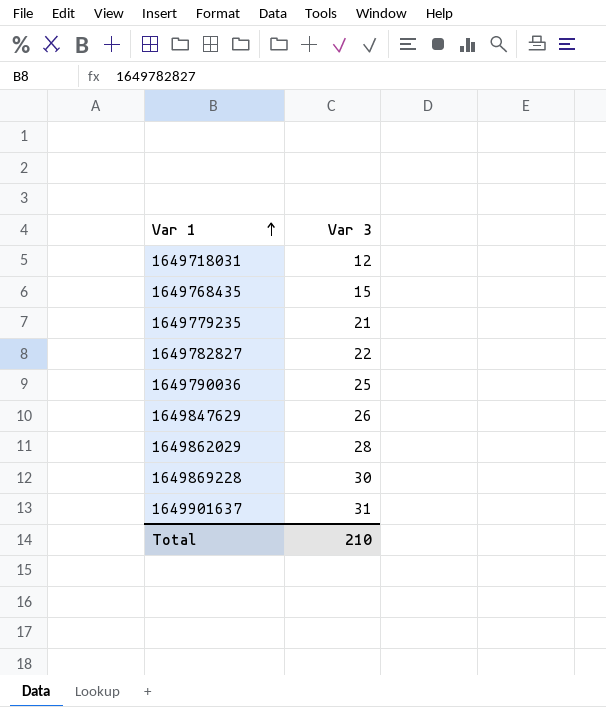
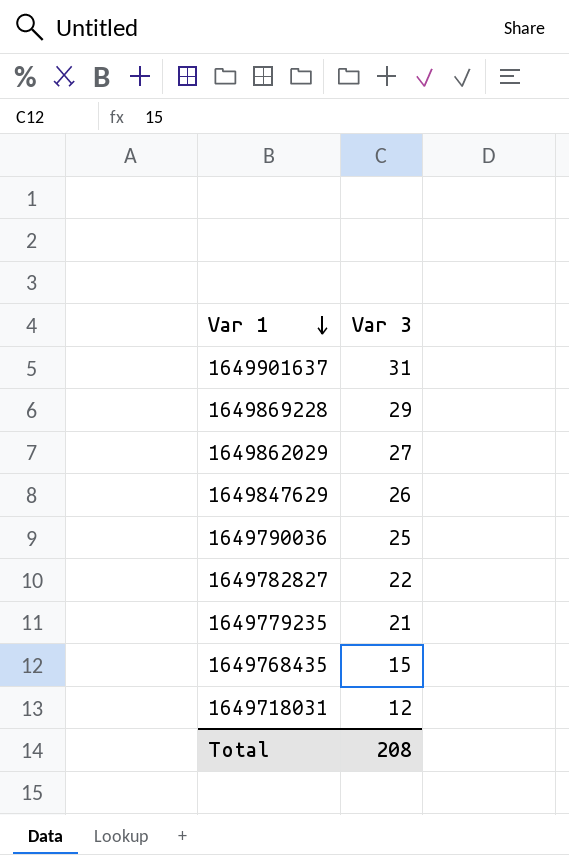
row order: Var 1 ascending -> Var 1 descending
1649869228 | Var 3: 30 -> 29
1649862029 | Var 3: 28 -> 27
Total | Var 3: 210 -> 208

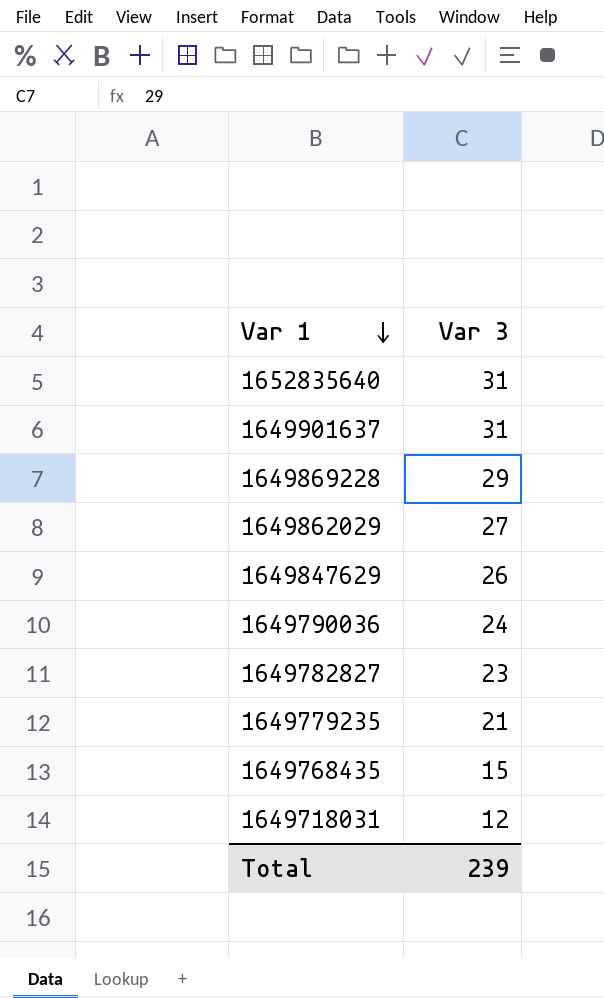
row 1652835640: none -> 31
1649790036 | Var 3: 25 -> 24
1649782827 | Var 3: 22 -> 23
Total | Var 3: 208 -> 239

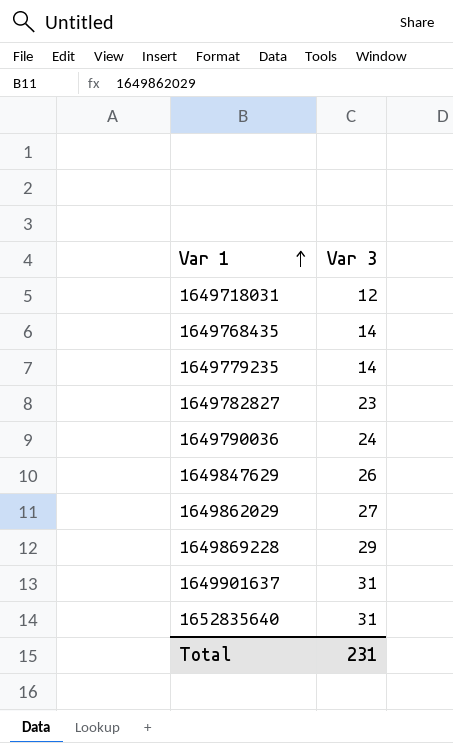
row order: Var 1 descending -> Var 1 ascending
1649768435 | Var 3: 15 -> 14
1649779235 | Var 3: 21 -> 14
Total | Var 3: 239 -> 231

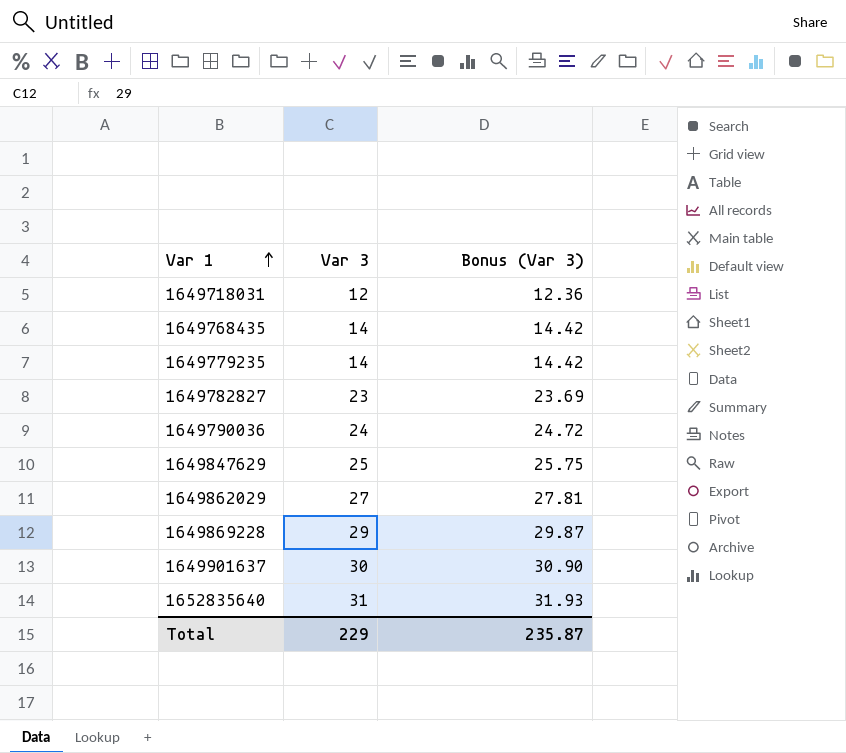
column Bonus (Var 3) | formula: none -> [Var 3] * 1.03
1649847629 | Var 3: 26 -> 25
1649901637 | Var 3: 31 -> 30
Total | Var 3: 231 -> 229

